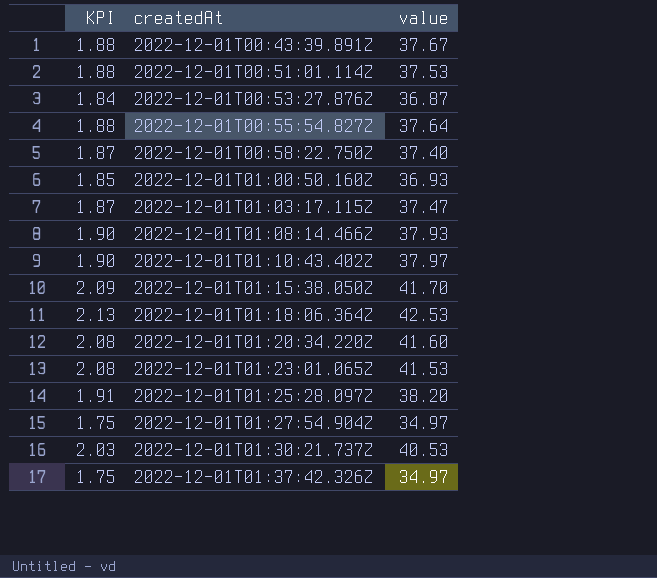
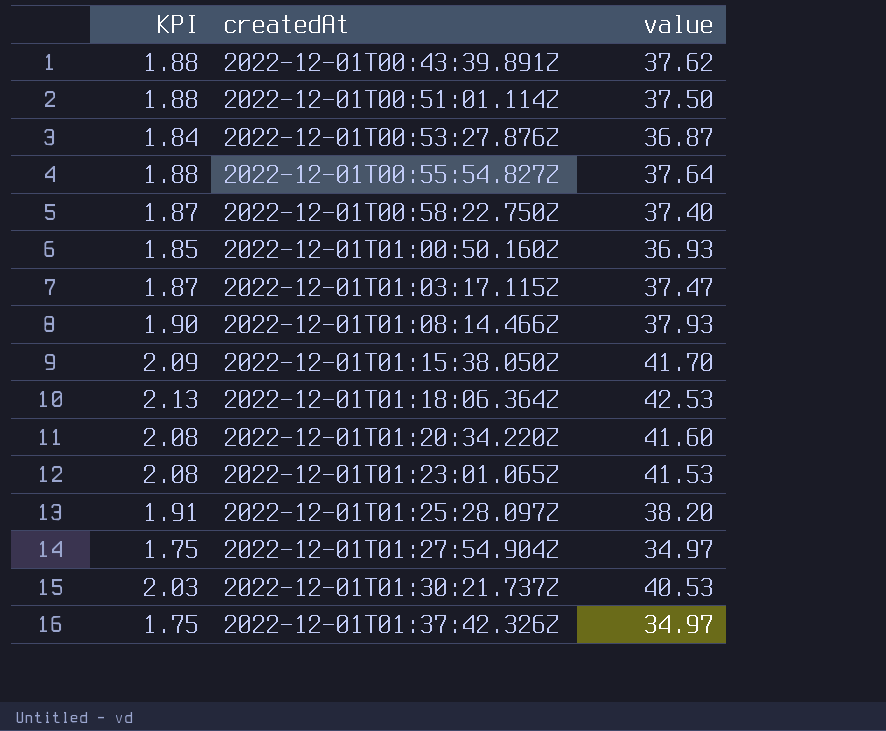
row 2022-12-01T01:10:43.402Z: 1.90 | 37.97 -> none
2022-12-01T00:43:39.891Z | value: 37.67 -> 37.62
2022-12-01T00:51:01.114Z | value: 37.53 -> 37.50

